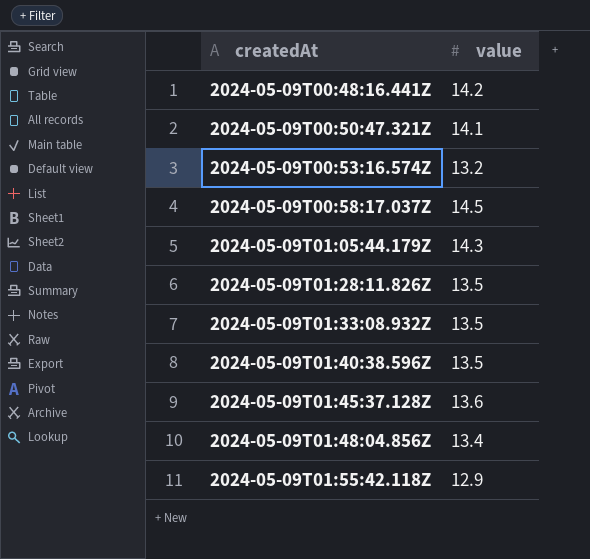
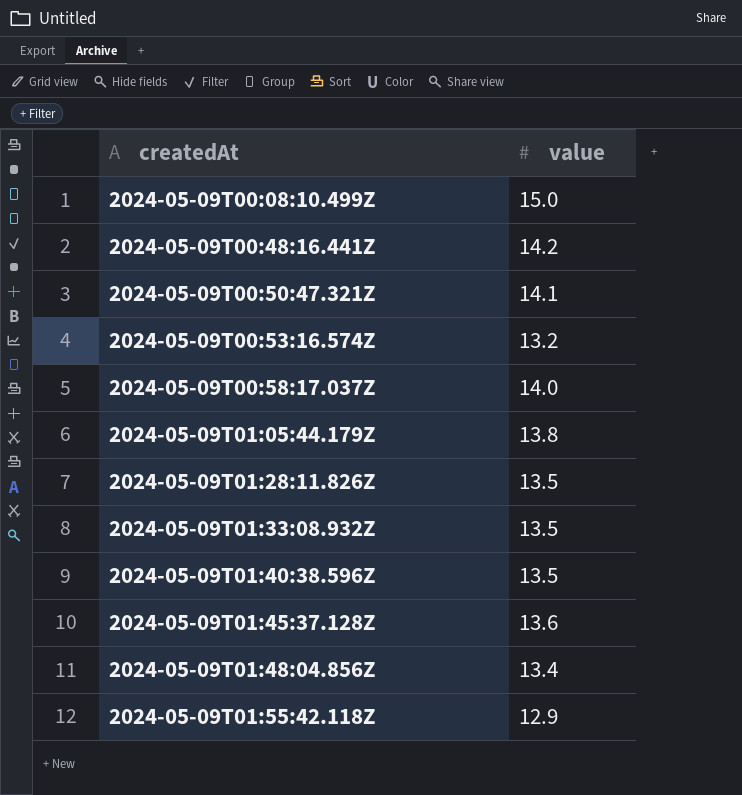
row 2024-05-09T00:08:10.499Z: none -> 15.0
2024-05-09T00:58:17.037Z | value: 14.5 -> 14.0
2024-05-09T01:05:44.179Z | value: 14.3 -> 13.8

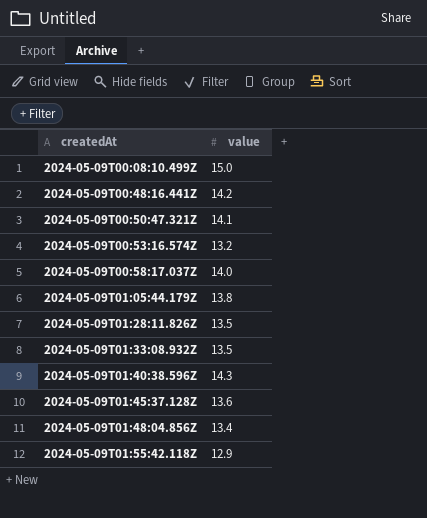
2024-05-09T01:40:38.596Z | value: 13.5 -> 14.3

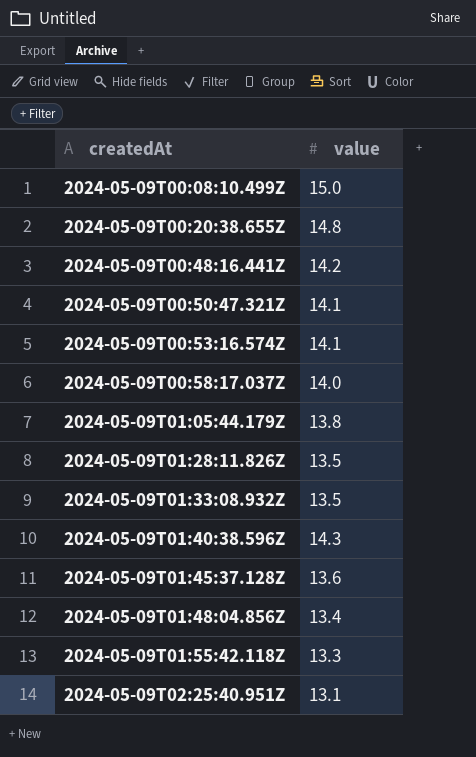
row 2024-05-09T00:20:38.655Z: none -> 14.8
2024-05-09T00:53:16.574Z | value: 13.2 -> 14.1
2024-05-09T01:55:42.118Z | value: 12.9 -> 13.3
row 2024-05-09T02:25:40.951Z: none -> 13.1

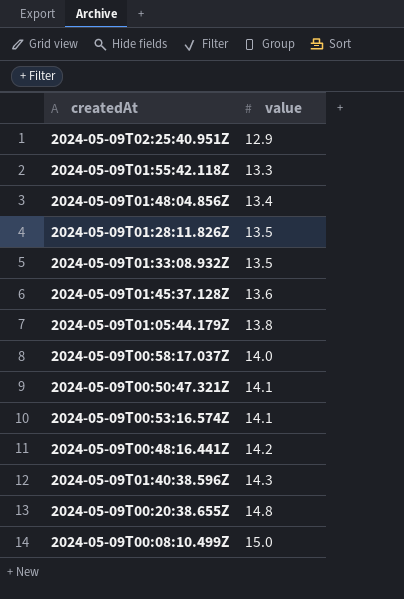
row order: createdAt ascending -> value ascending
2024-05-09T02:25:40.951Z | value: 13.1 -> 12.9

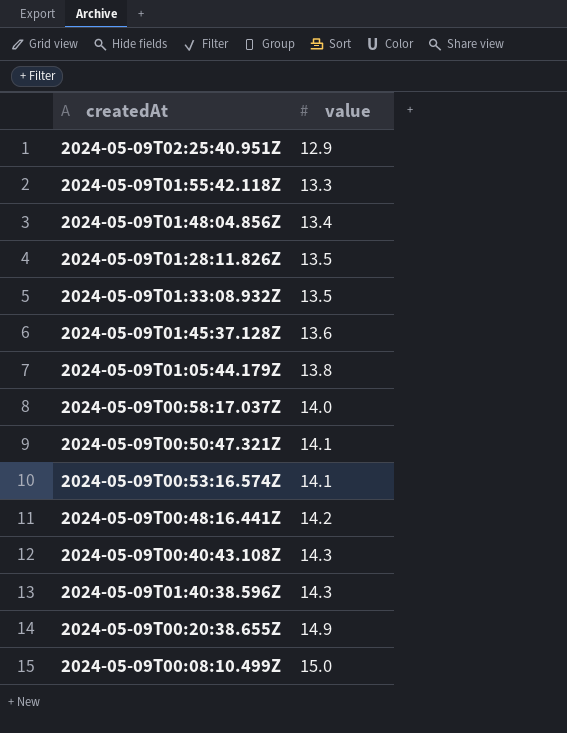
row 2024-05-09T00:40:43.108Z: none -> 14.3
2024-05-09T00:20:38.655Z | value: 14.8 -> 14.9

